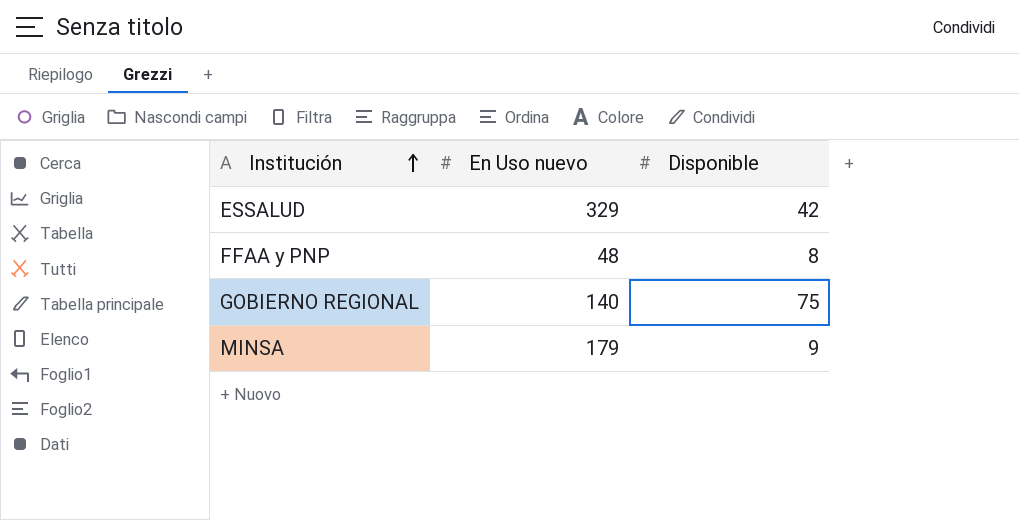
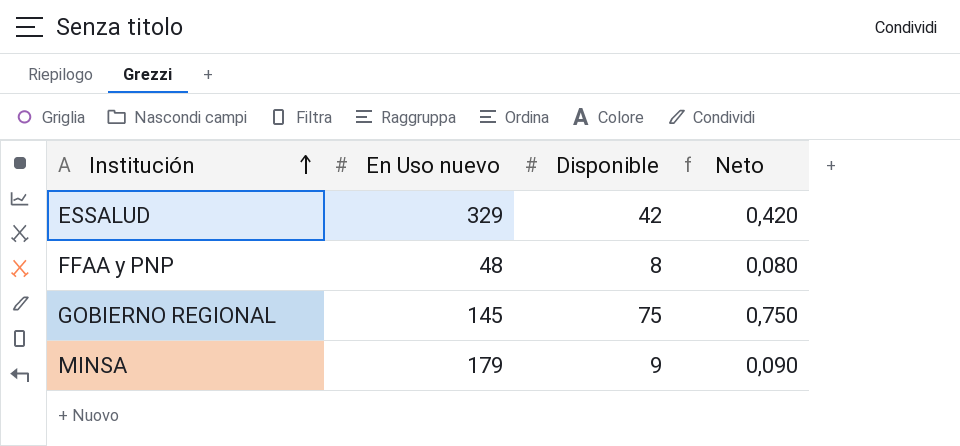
column Neto | formula: none -> [Disponible] * 0,01
GOBIERNO REGIONAL | En Uso nuevo: 140 -> 145

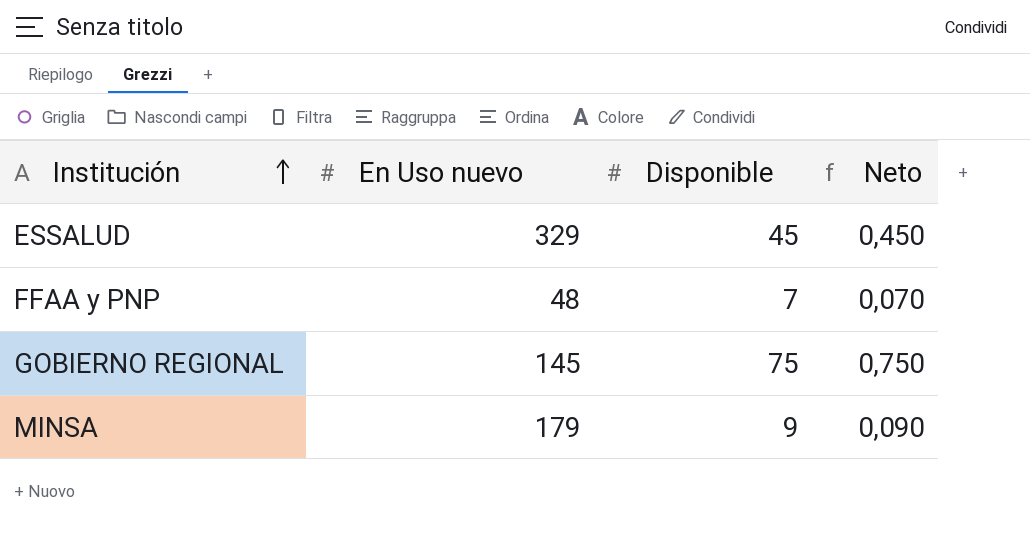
ESSALUD | Disponible: 42 -> 45
ESSALUD | Neto: 0,420 -> 0,450
FFAA y PNP | Disponible: 8 -> 7
FFAA y PNP | Neto: 0,080 -> 0,070

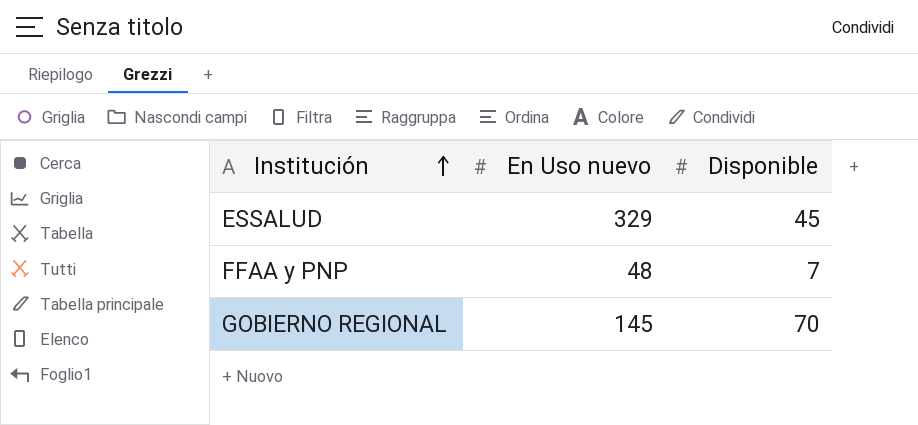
column Neto | formula: [Disponible] * 0,01 -> none
row MINSA: 179 | 9 | 0,090 -> none
GOBIERNO REGIONAL | Disponible: 75 -> 70

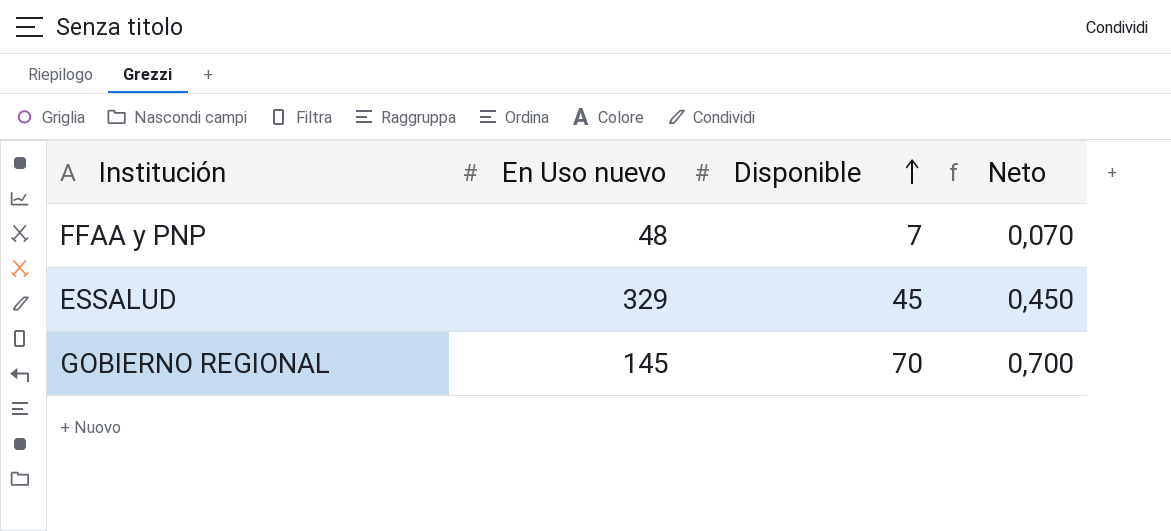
row order: Institución ascending -> Disponible ascending
column Neto | formula: none -> [Disponible] * 0,01

